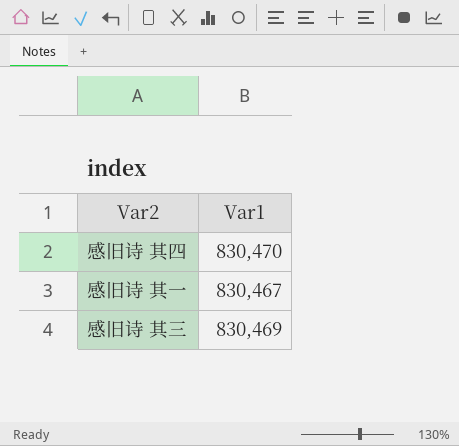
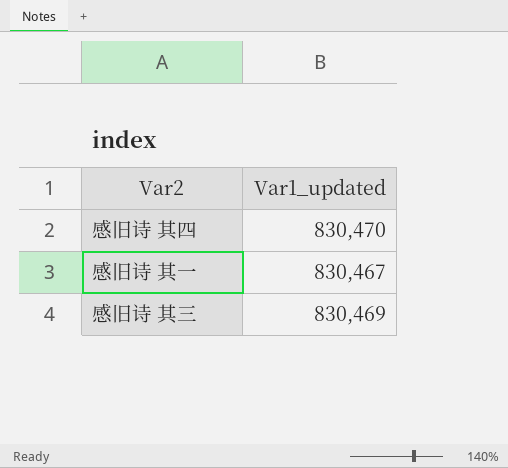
column name: Var1 -> Var1_updated

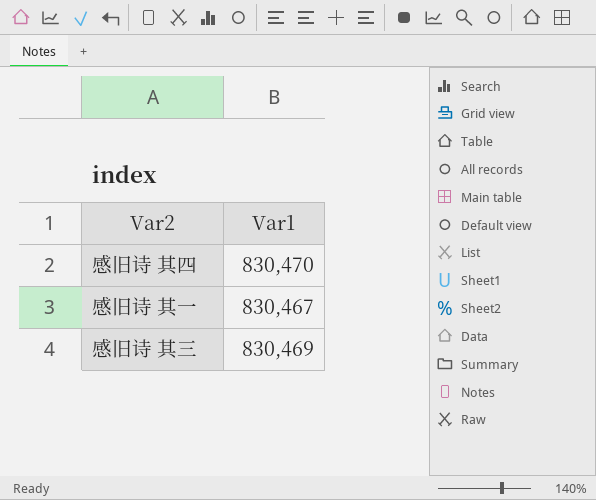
column name: Var1_updated -> Var1

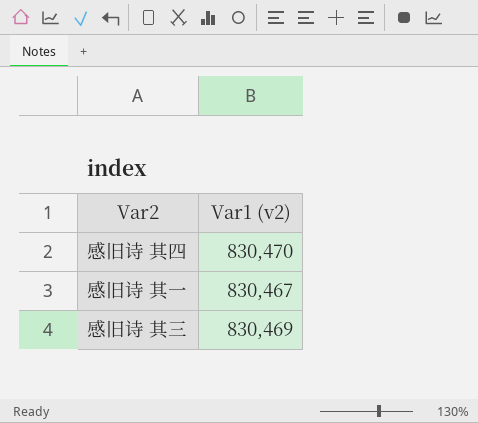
column name: Var1 -> Var1 (v2)

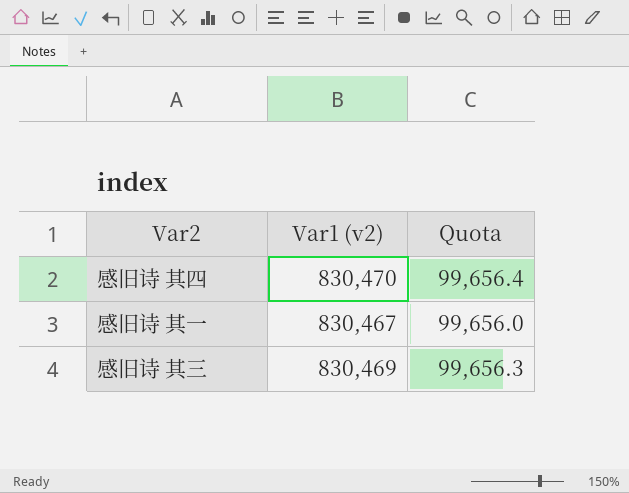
column Quota | formula: none -> [Var1 (v2)] * 0.12

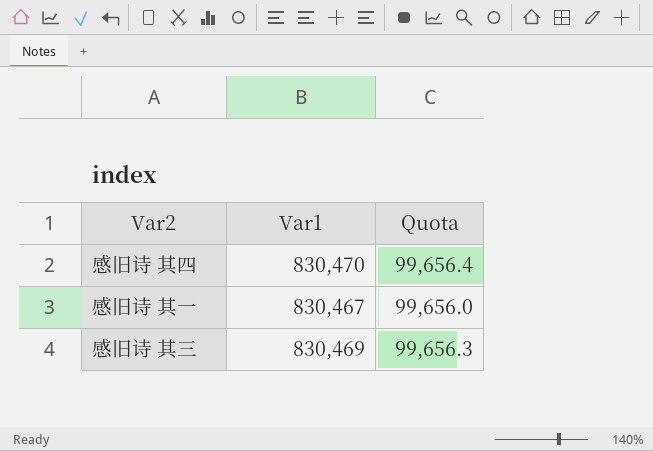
column name: Var1 (v2) -> Var1

